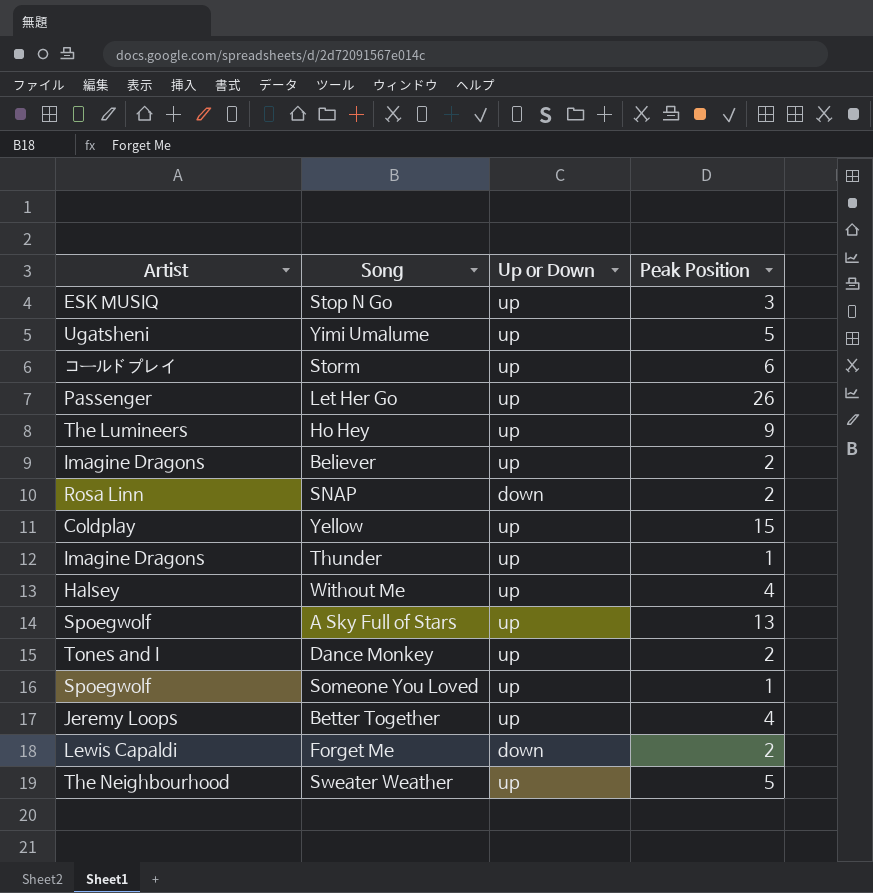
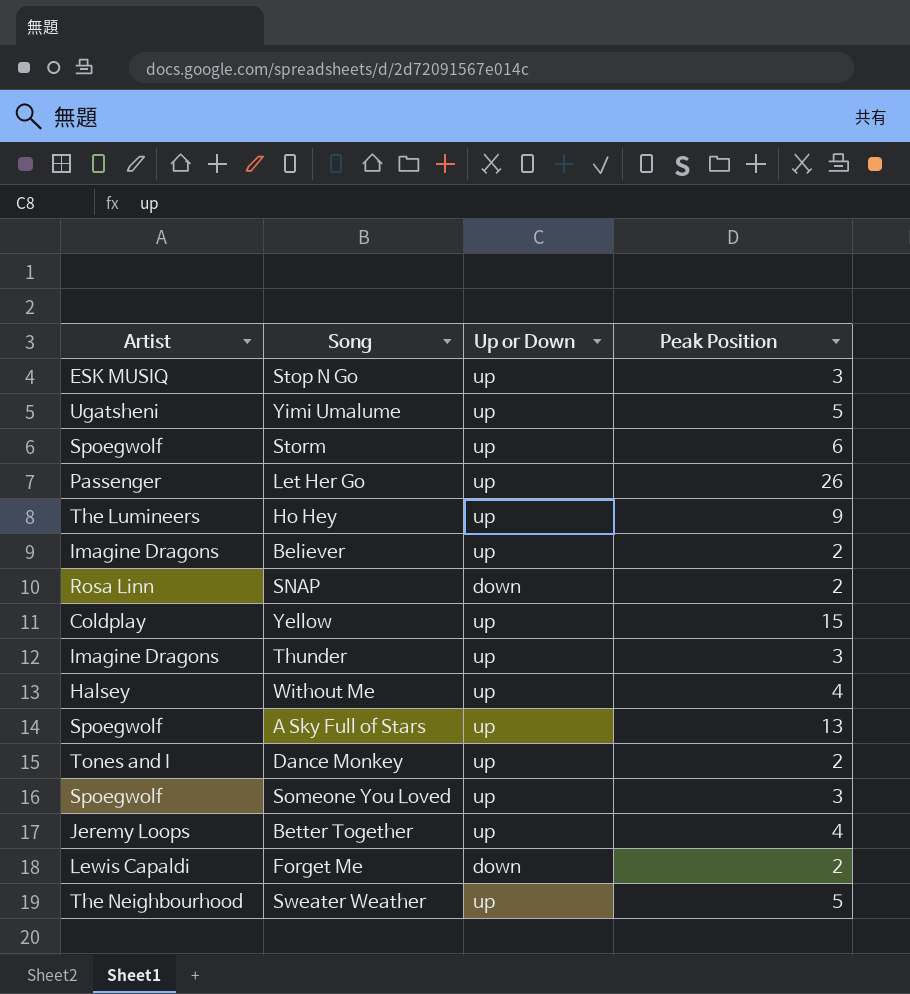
Storm | Artist: コールドプレイ -> Spoegwolf
Thunder | Peak Position: 1 -> 3
Someone You Loved | Peak Position: 1 -> 3

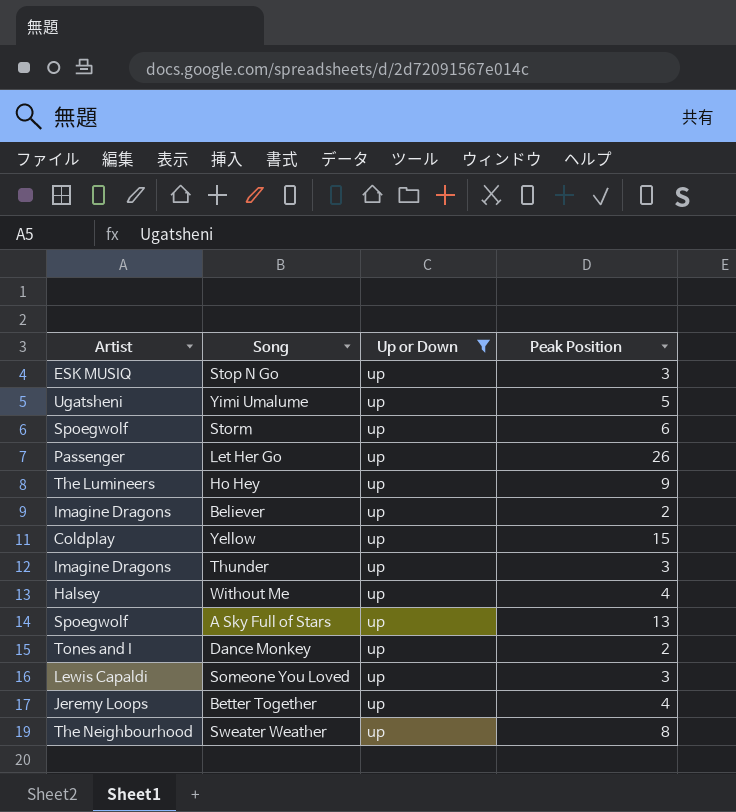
filter: none -> Up or Down = up
Someone You Loved | Artist: Spoegwolf -> Lewis Capaldi
Sweater Weather | Peak Position: 5 -> 8

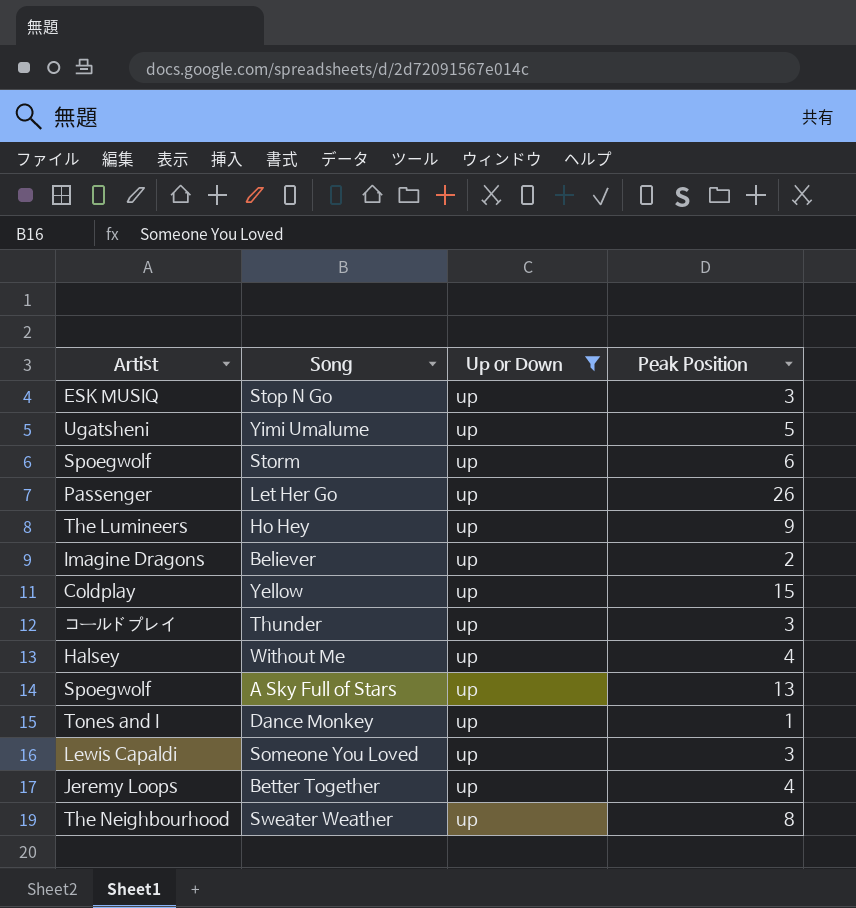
Thunder | Artist: Imagine Dragons -> コールドプレイ
Dance Monkey | Peak Position: 2 -> 1

